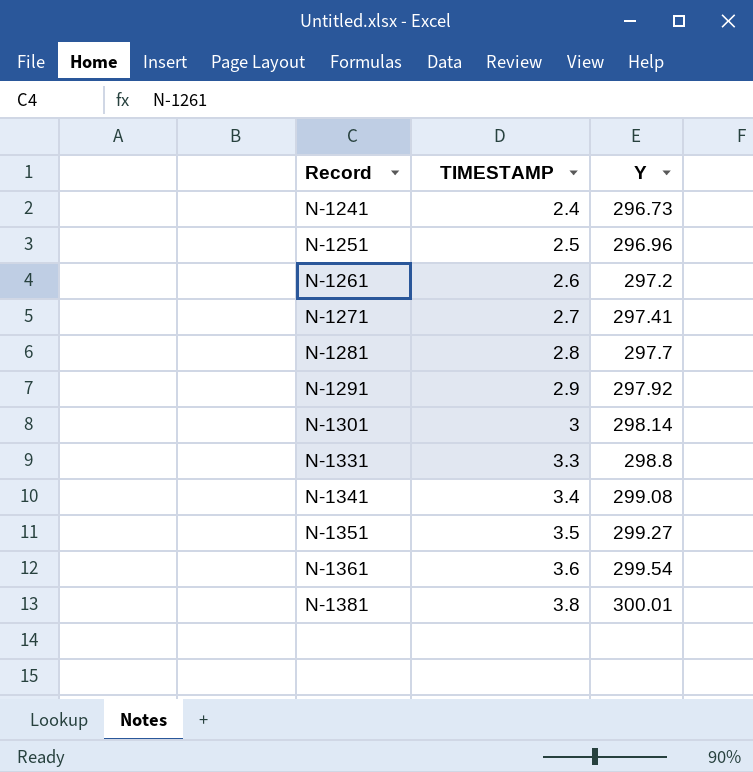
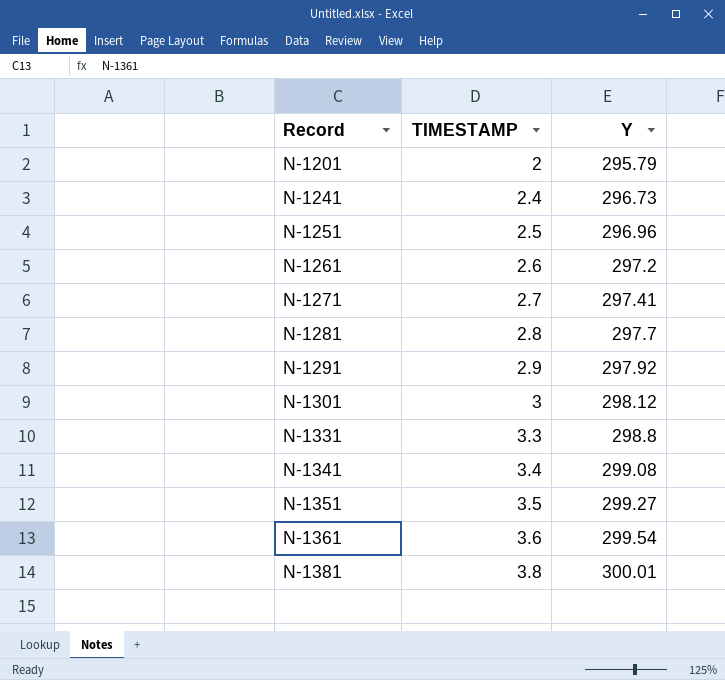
row N-1201: none -> 2 | 295.79
N-1301 | Y: 298.14 -> 298.12

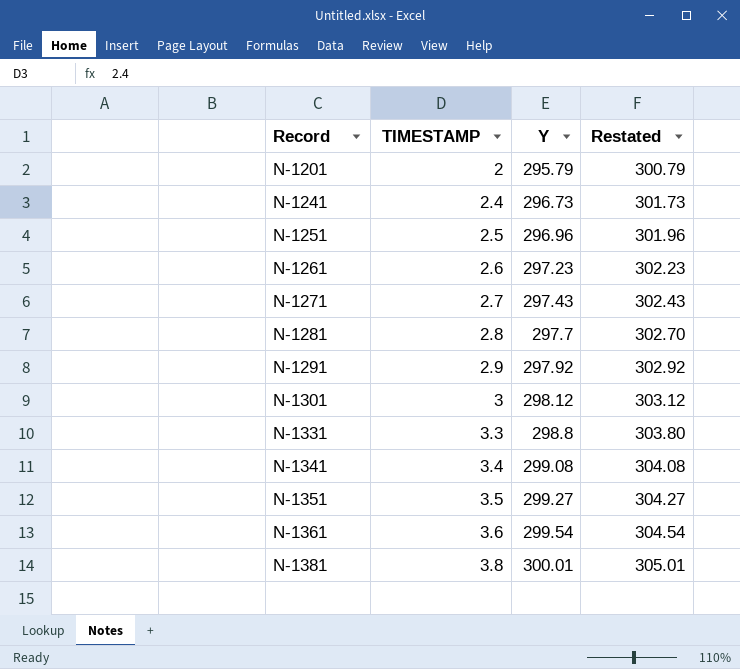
column Restated | formula: none -> [Y] + 5
N-1261 | Y: 297.2 -> 297.23
N-1271 | Y: 297.41 -> 297.43

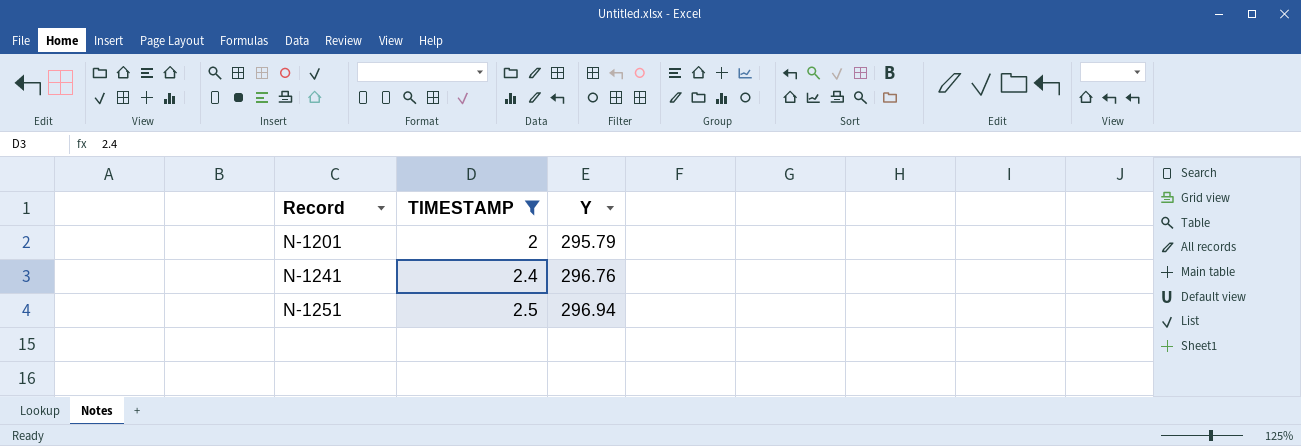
filter: none -> TIMESTAMP <= 2.5
column Restated | formula: [Y] + 5 -> none
N-1241 | Y: 296.73 -> 296.76
N-1251 | Y: 296.96 -> 296.94

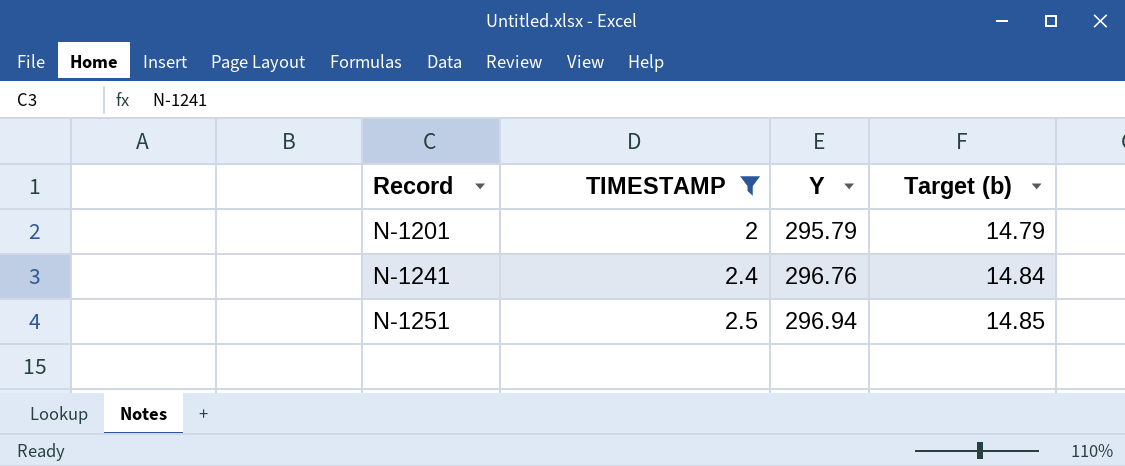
column Target (b) | formula: none -> [Y] * 0.05

